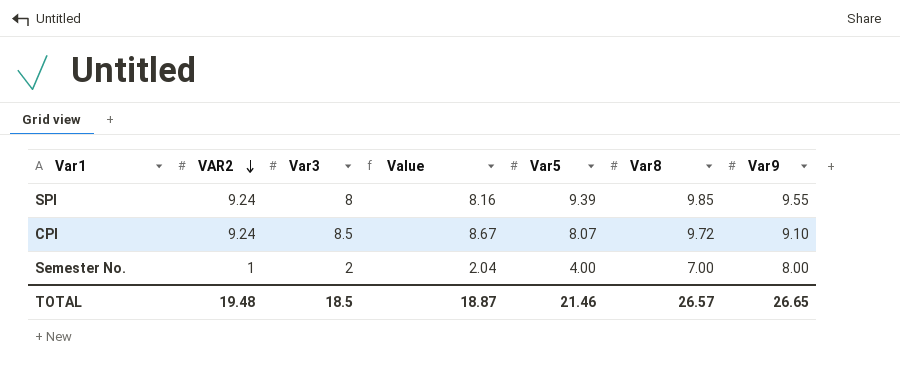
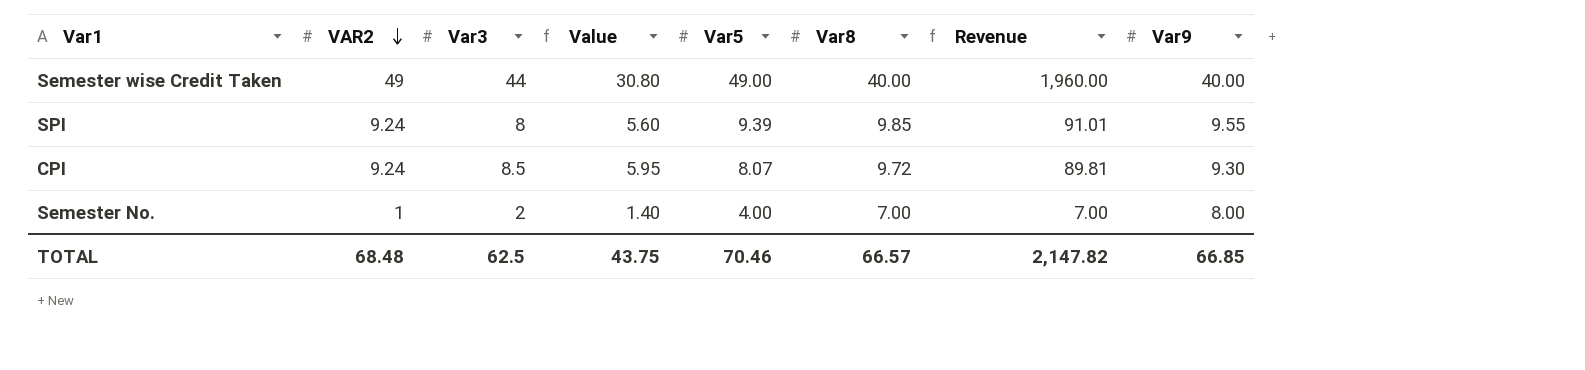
column Value | formula: [Var3] * 1.02 -> [Var3] * 0.7
column Revenue | formula: none -> [VAR2] * [Var8]
row Semester wise Credit Taken: none -> 49 | 44 | 30.80 | 49.00 | 40.00 | 1,960.00 | 40.00
CPI | Var9: 9.10 -> 9.30
TOTAL | VAR2: 19.48 -> 68.48
TOTAL | Var3: 18.5 -> 62.5
TOTAL | Value: 18.87 -> 43.75
TOTAL | Var5: 21.46 -> 70.46
TOTAL | Var8: 26.57 -> 66.57
TOTAL | Var9: 26.65 -> 66.85

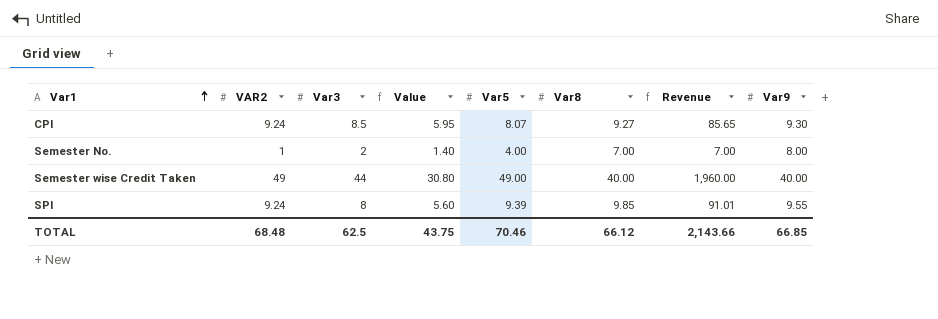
row order: VAR2 descending -> Var1 ascending
CPI | Var8: 9.72 -> 9.27
CPI | Revenue: 89.81 -> 85.65
TOTAL | Var8: 66.57 -> 66.12
TOTAL | Revenue: 2,147.82 -> 2,143.66

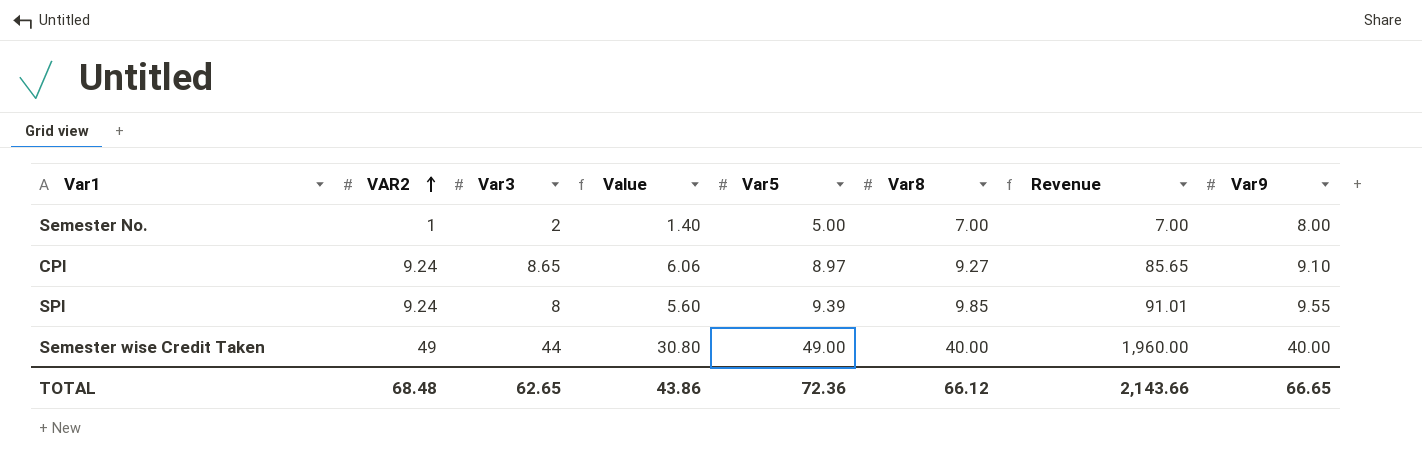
row order: Var1 ascending -> VAR2 ascending
Semester No. | Var5: 4.00 -> 5.00
CPI | Var3: 8.5 -> 8.65
CPI | Value: 5.95 -> 6.06
CPI | Var5: 8.07 -> 8.97
CPI | Var9: 9.30 -> 9.10
TOTAL | Var3: 62.5 -> 62.65
TOTAL | Value: 43.75 -> 43.86
TOTAL | Var5: 70.46 -> 72.36
TOTAL | Var9: 66.85 -> 66.65

